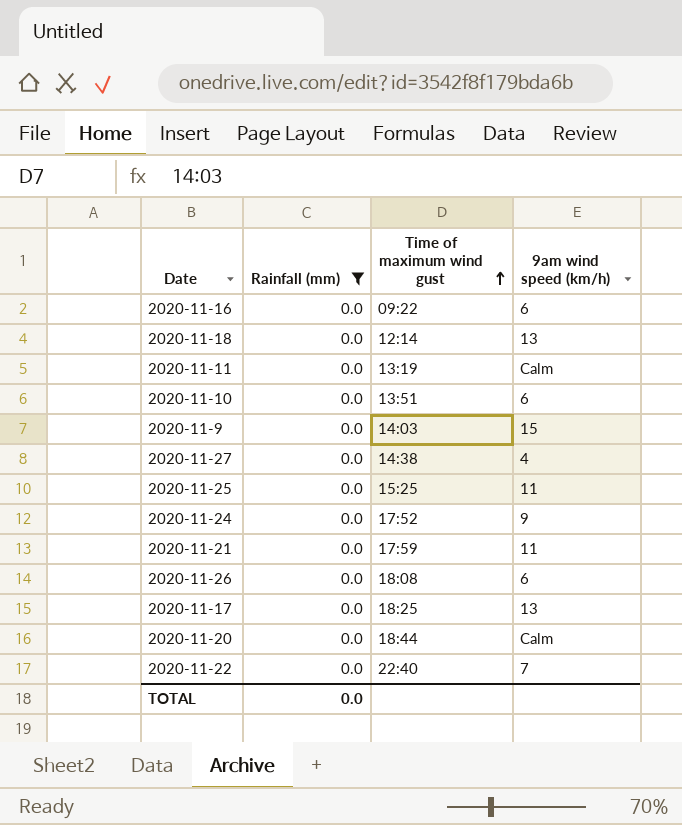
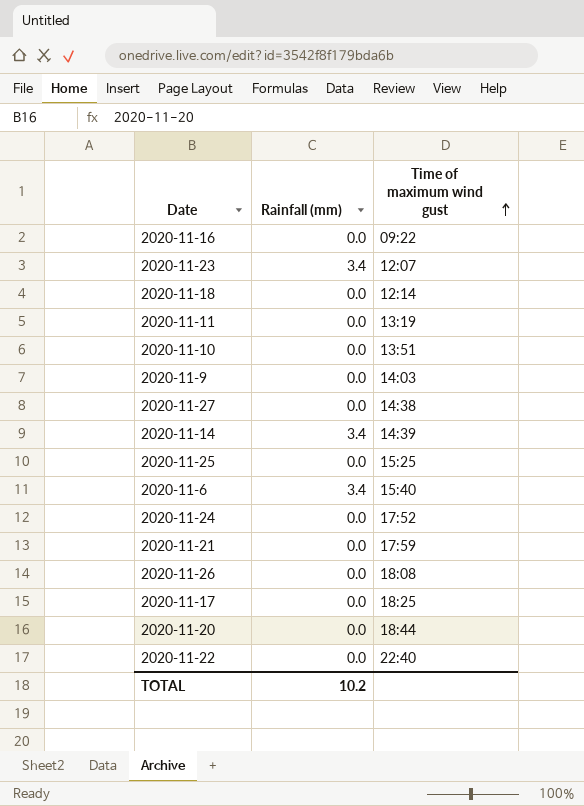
filter: Rainfall (mm) = 0.0 -> none
column 9am wind speed (km/h) | position: 4 -> none
TOTAL | Rainfall (mm): 0.0 -> 10.2

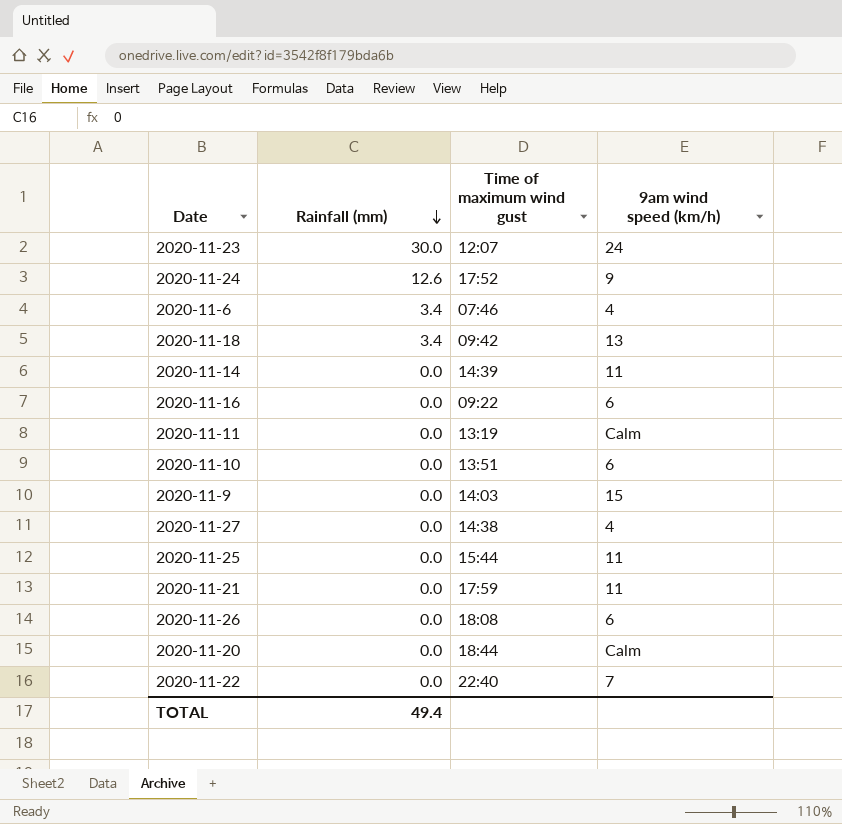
row order: Time of maximum wind gust ascending -> Rainfall (mm) descending
column 9am wind speed (km/h) | position: none -> 4
row 2020-11-17: 0.0 | 18:25 -> none
2020-11-23 | Rainfall (mm): 3.4 -> 30.0
2020-11-24 | Rainfall (mm): 0.0 -> 12.6
2020-11-6 | Time of maximum wind gust: 15:40 -> 07:46
2020-11-18 | Rainfall (mm): 0.0 -> 3.4
2020-11-18 | Time of maximum wind gust: 12:14 -> 09:42
2020-11-14 | Rainfall (mm): 3.4 -> 0.0
2020-11-25 | Time of maximum wind gust: 15:25 -> 15:44
TOTAL | Rainfall (mm): 10.2 -> 49.4

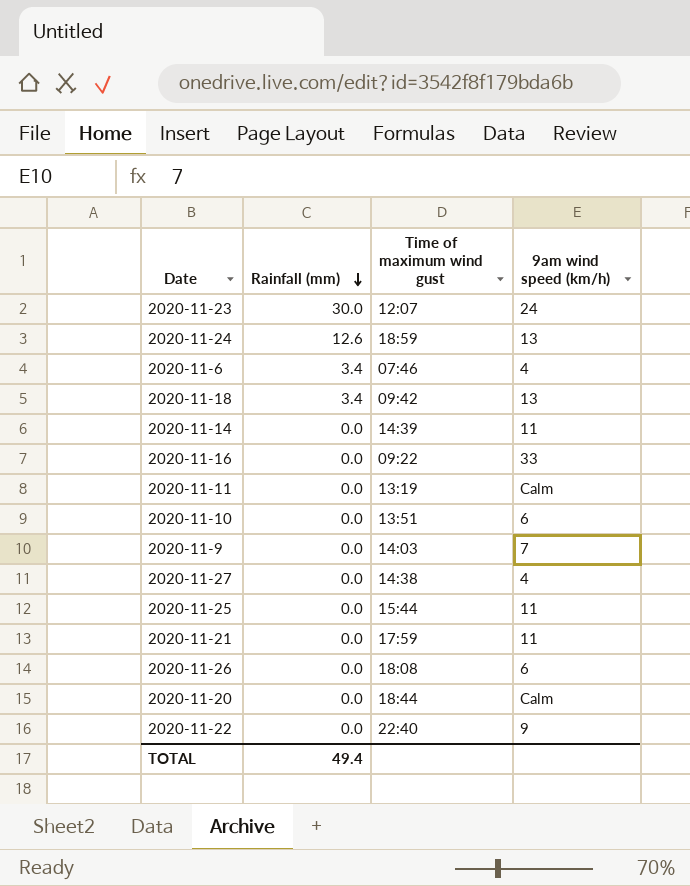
2020-11-24 | Time of maximum wind gust: 17:52 -> 18:59
2020-11-24 | 9am wind speed (km/h): 9 -> 13
2020-11-16 | 9am wind speed (km/h): 6 -> 33
2020-11-9 | 9am wind speed (km/h): 15 -> 7
2020-11-22 | 9am wind speed (km/h): 7 -> 9

